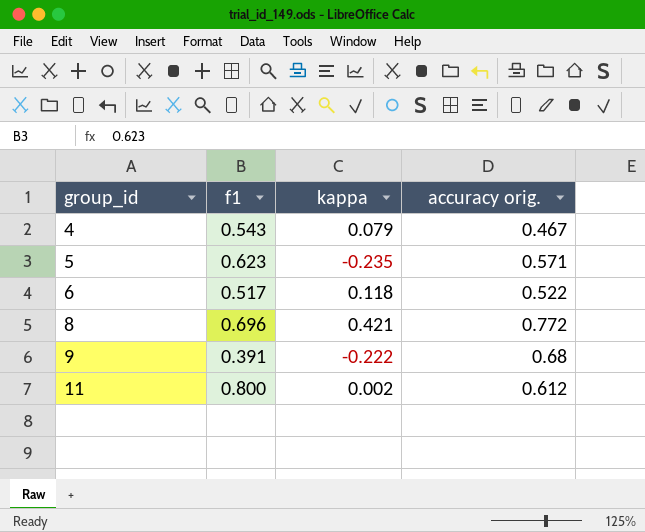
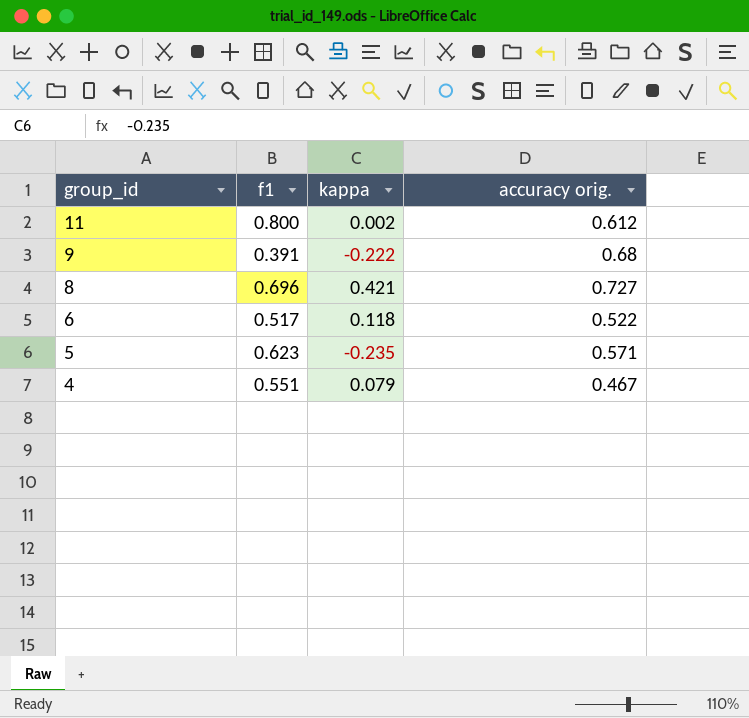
row order: group_id ascending -> group_id descending
8 | accuracy orig.: 0.772 -> 0.727
4 | f1: 0.543 -> 0.551

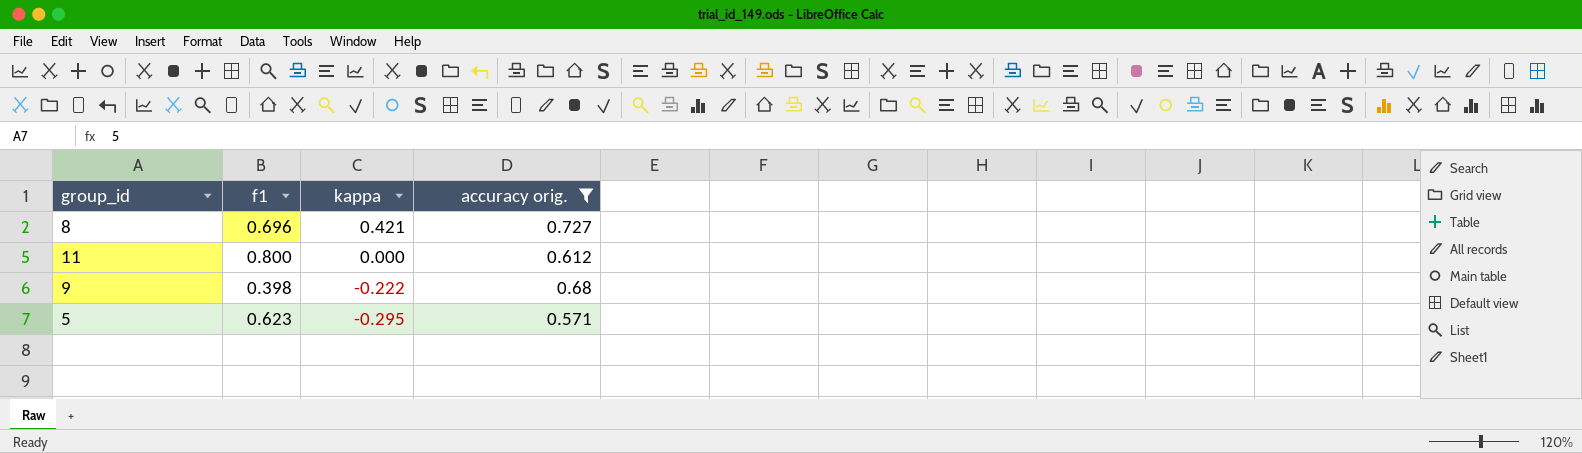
filter: none -> accuracy orig. >= 0.571
row order: group_id descending -> kappa descending
11 | kappa: 0.002 -> 0.000
9 | f1: 0.391 -> 0.398
5 | kappa: -0.235 -> -0.295

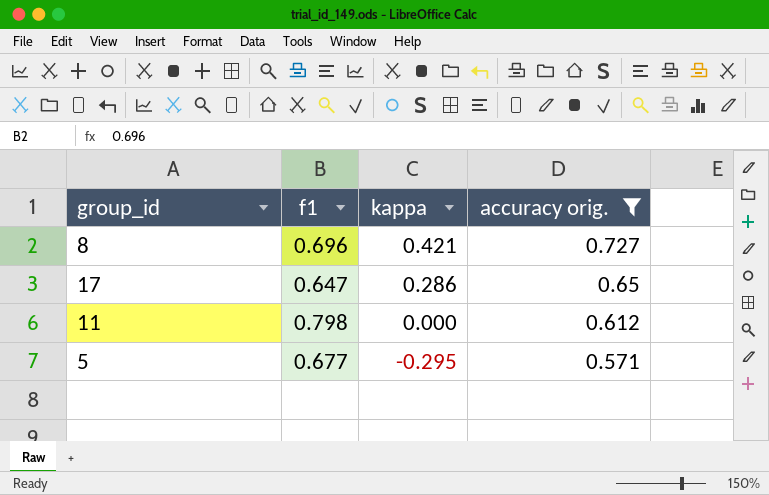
row 9: 0.398 | -0.222 | 0.68 -> none
row 17: none -> 0.647 | 0.286 | 0.65
11 | f1: 0.800 -> 0.798
5 | f1: 0.623 -> 0.677

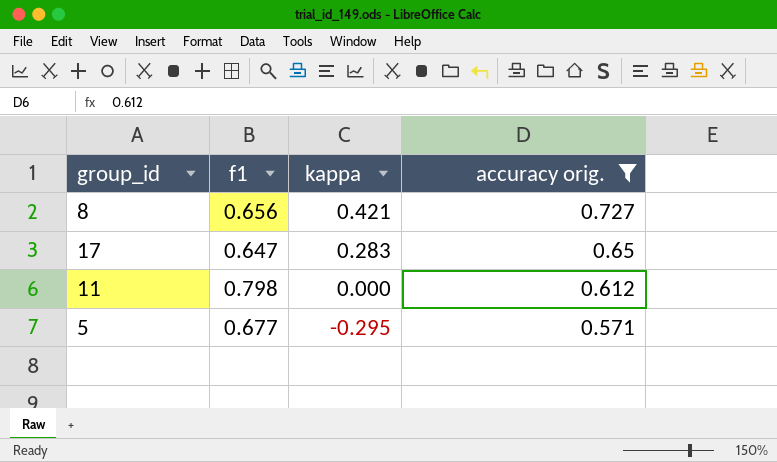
8 | f1: 0.696 -> 0.656
17 | kappa: 0.286 -> 0.283

